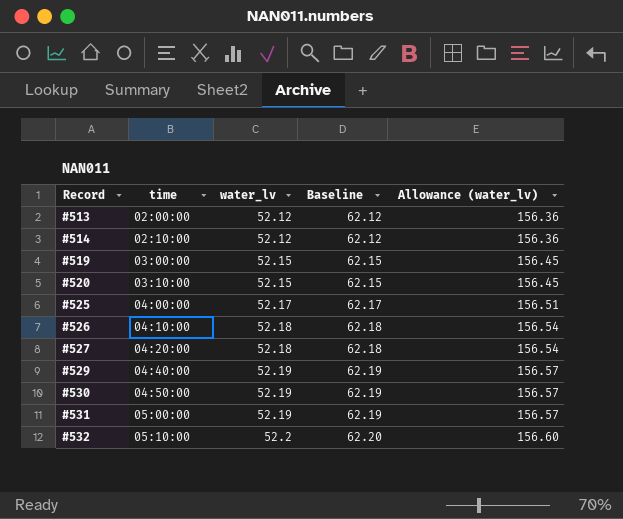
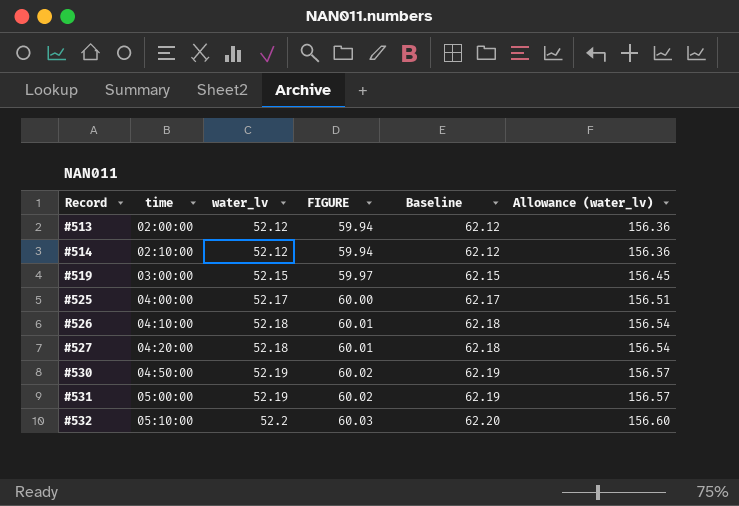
column FIGURE | formula: none -> [water_lv] * 1.15
row #520: 03:10:00 | 52.15 | 62.15 | 156.45 -> none
row #529: 04:40:00 | 52.19 | 62.19 | 156.57 -> none

